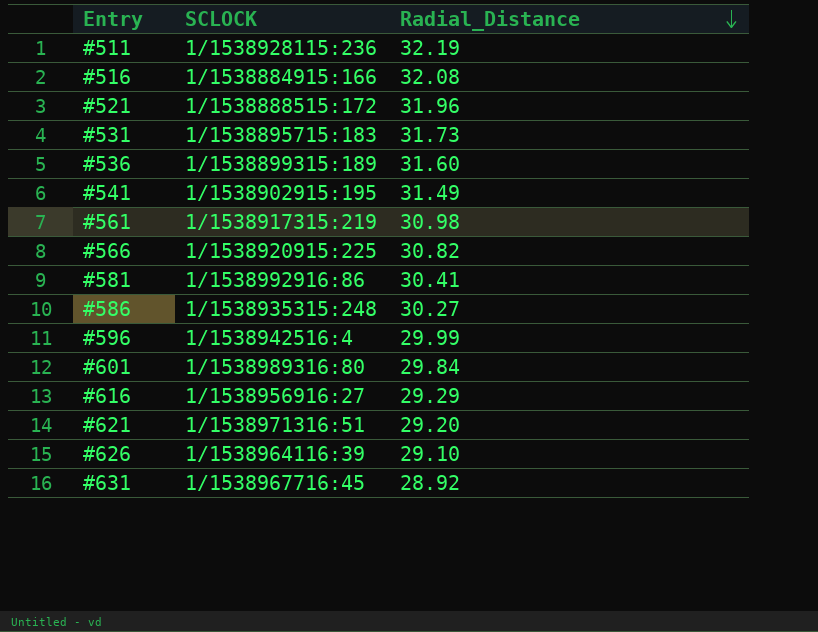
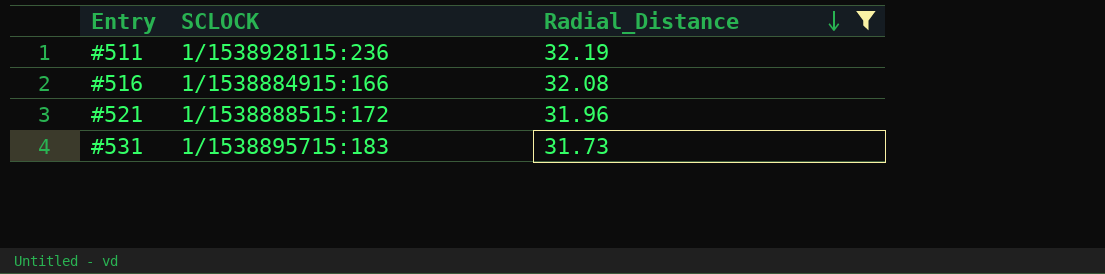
filter: none -> Radial_Distance >= 31.73

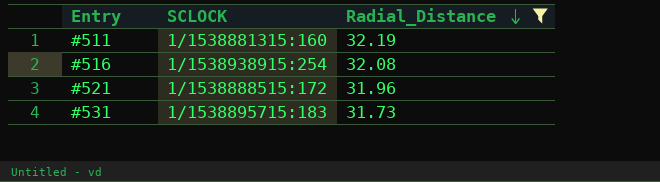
#511 | SCLOCK: 1/1538928115:236 -> 1/1538881315:160
#516 | SCLOCK: 1/1538884915:166 -> 1/1538938915:254

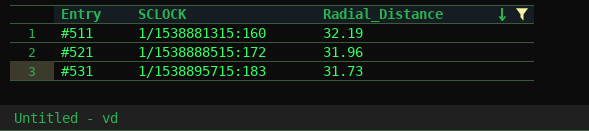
row #516: 1/1538938915:254 | 32.08 -> none

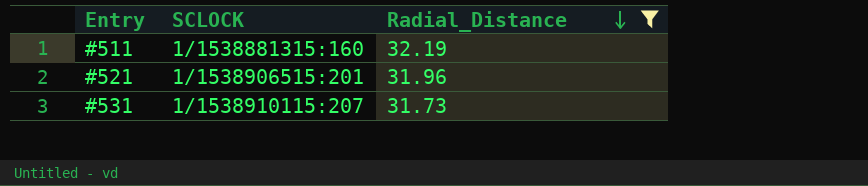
#521 | SCLOCK: 1/1538888515:172 -> 1/1538906515:201
#531 | SCLOCK: 1/1538895715:183 -> 1/1538910115:207

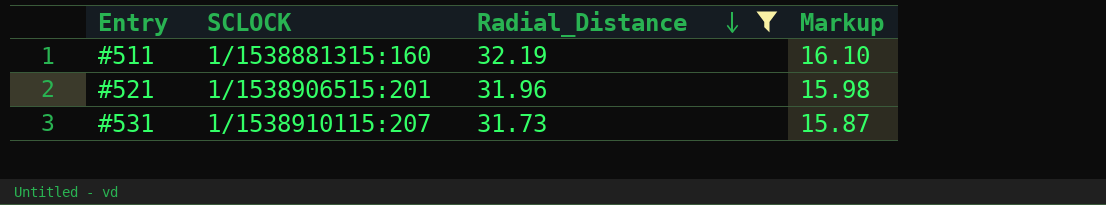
column Markup | formula: none -> [Radial_Distance] * 0.5

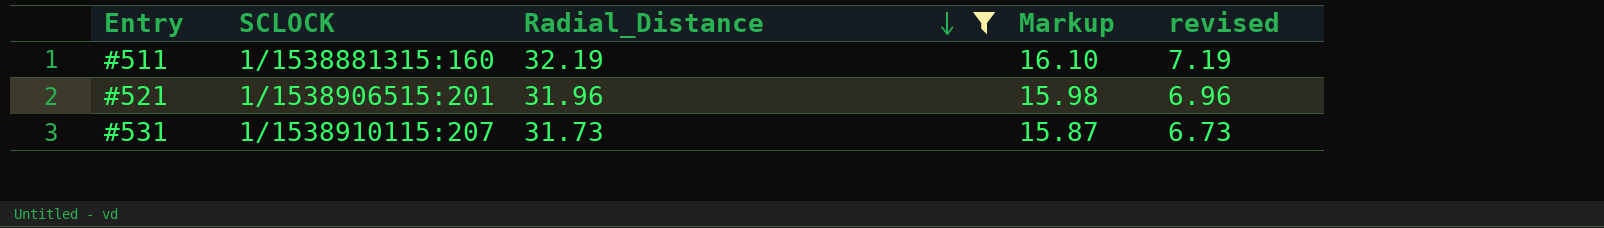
column revised | formula: none -> [Radial_Distance] - 25

